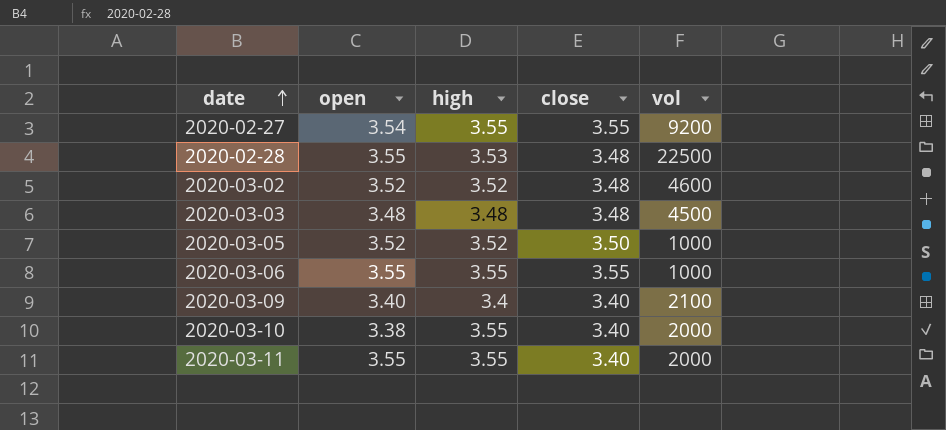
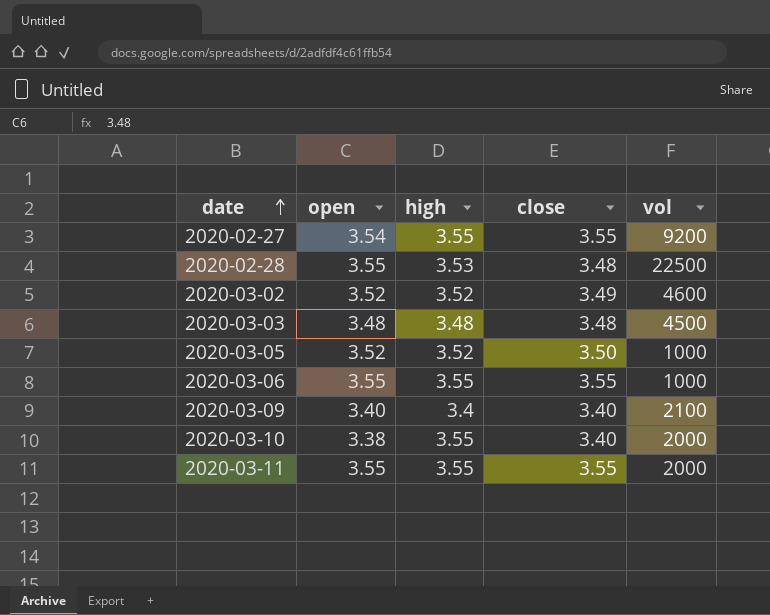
2020-03-02 | close: 3.48 -> 3.49
2020-03-11 | close: 3.40 -> 3.55

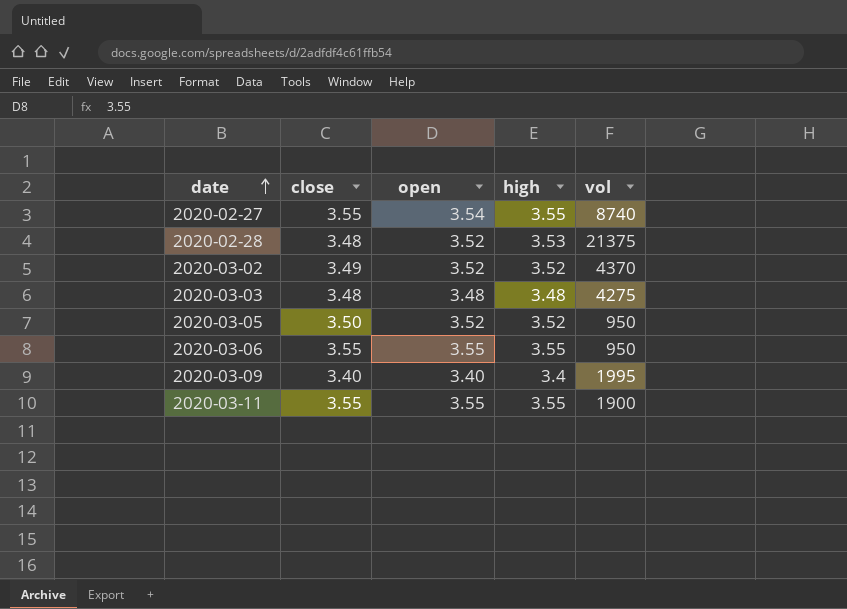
column close | position: 4 -> 2
row 2020-03-10: 3.38 | 3.55 | 3.40 | 2000 -> none
2020-02-27 | vol: 9200 -> 8740
2020-02-28 | open: 3.55 -> 3.52
2020-02-28 | vol: 22500 -> 21375
2020-03-02 | vol: 4600 -> 4370
2020-03-03 | vol: 4500 -> 4275
2020-03-05 | vol: 1000 -> 950
2020-03-06 | vol: 1000 -> 950
2020-03-09 | vol: 2100 -> 1995
2020-03-11 | vol: 2000 -> 1900

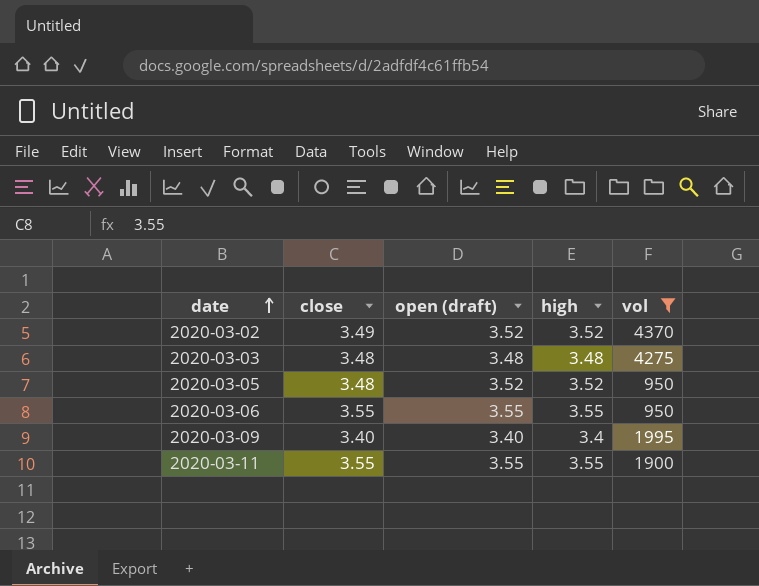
filter: none -> vol <= 4370
column name: open -> open (draft)
2020-03-05 | close: 3.50 -> 3.48

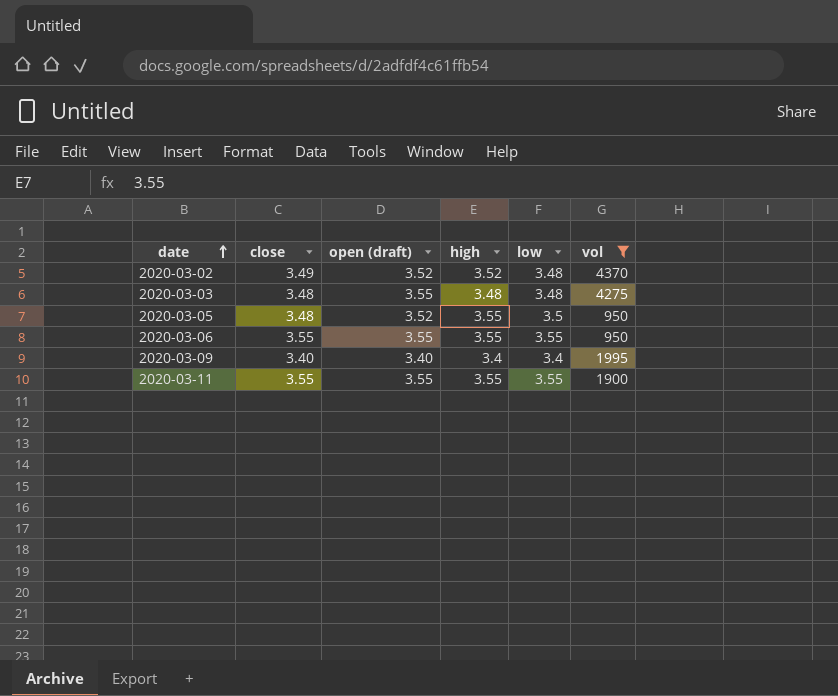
column low | position: none -> 5
2020-03-03 | open (draft): 3.48 -> 3.55
2020-03-05 | high: 3.52 -> 3.55

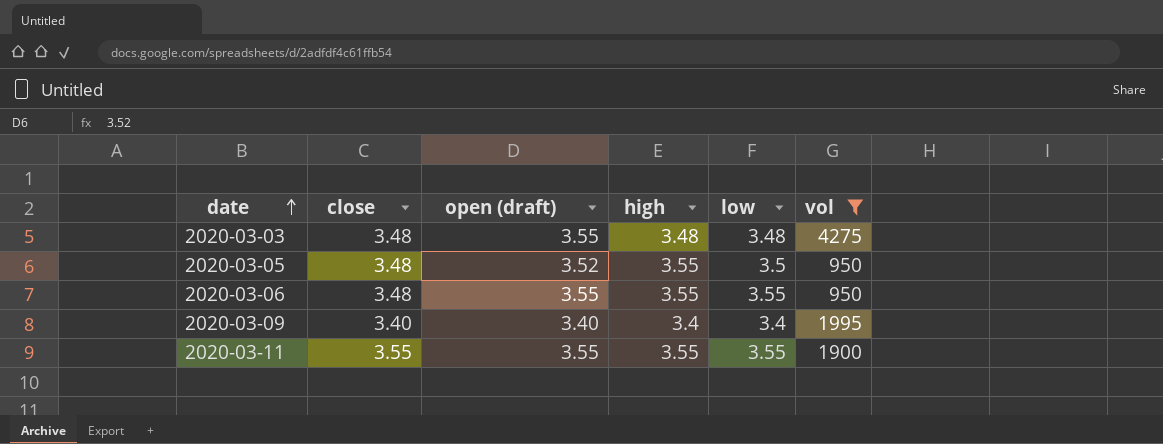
row 2020-03-02: 3.49 | 3.52 | 3.52 | 3.48 | 4370 -> none
2020-03-06 | close: 3.55 -> 3.48

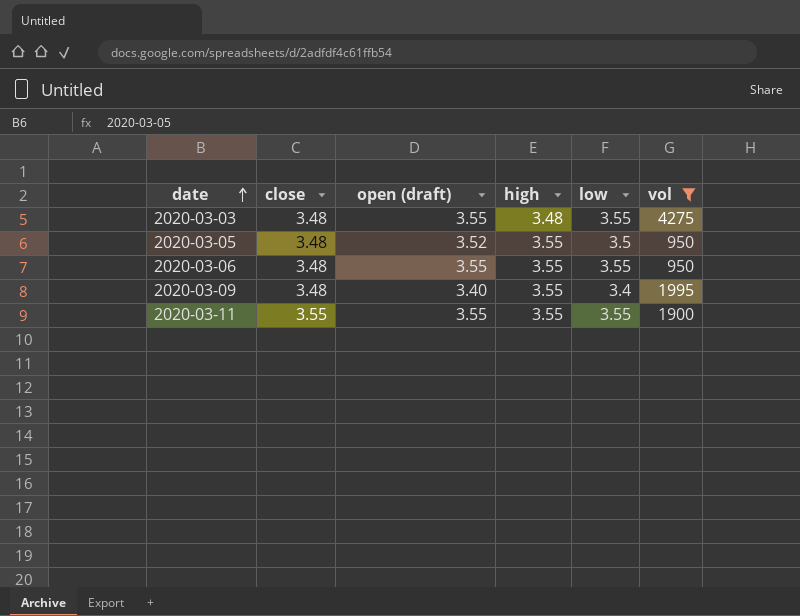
2020-03-03 | low: 3.48 -> 3.55
2020-03-09 | close: 3.40 -> 3.48
2020-03-09 | high: 3.4 -> 3.55

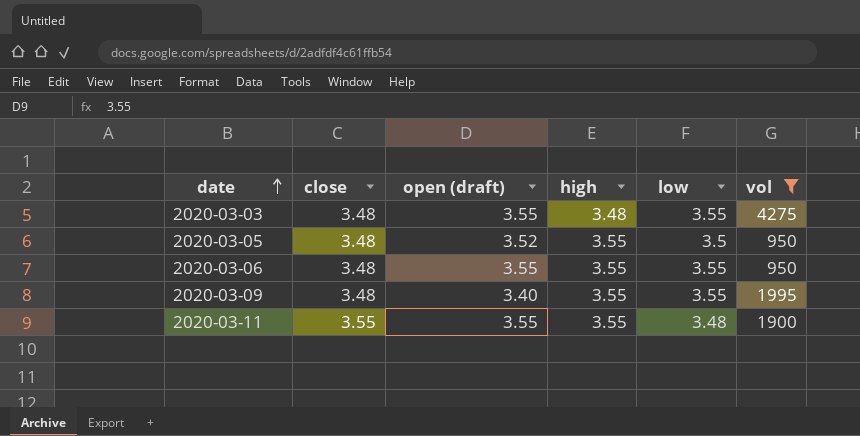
2020-03-09 | low: 3.4 -> 3.55
2020-03-11 | low: 3.55 -> 3.48

